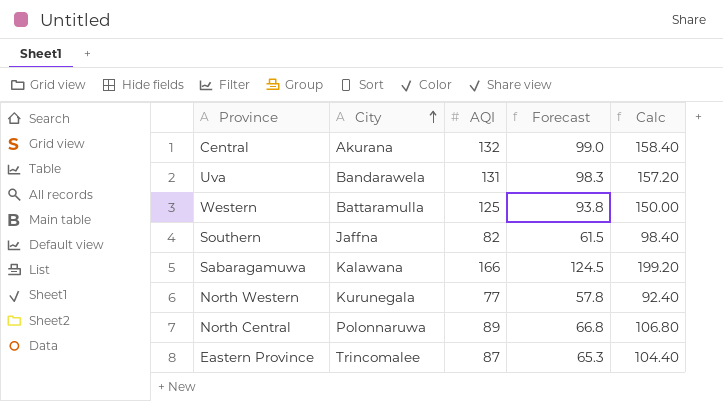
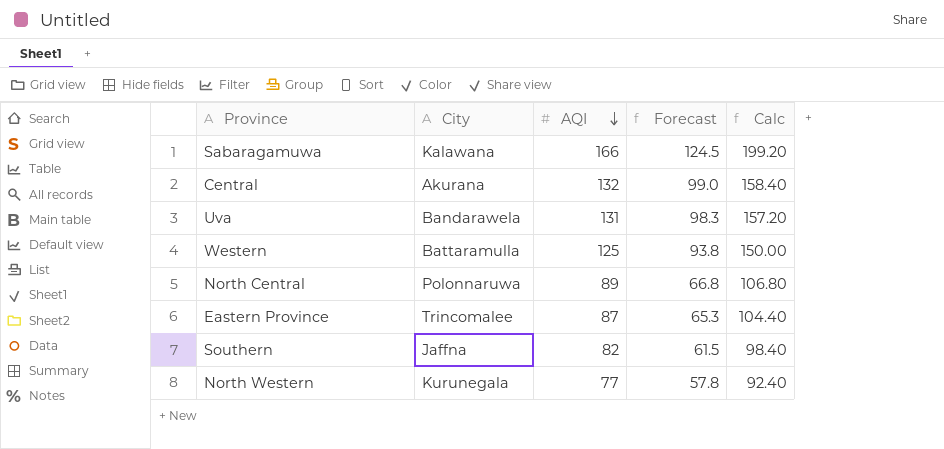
row order: City ascending -> AQI descending

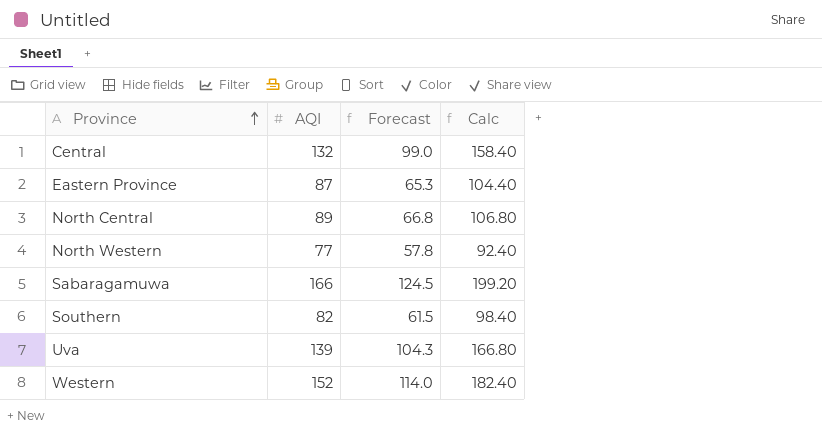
row order: AQI descending -> Province ascending
column City | position: 2 -> none
Uva | AQI: 131 -> 139
Uva | Forecast: 98.3 -> 104.3
Uva | Calc: 157.20 -> 166.80
Western | AQI: 125 -> 152
Western | Forecast: 93.8 -> 114.0
Western | Calc: 150.00 -> 182.40

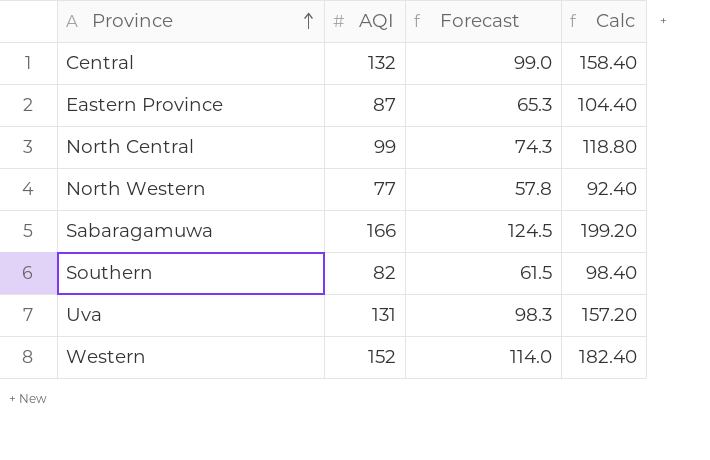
North Central | AQI: 89 -> 99
North Central | Forecast: 66.8 -> 74.3
North Central | Calc: 106.80 -> 118.80
Uva | AQI: 139 -> 131
Uva | Forecast: 104.3 -> 98.3
Uva | Calc: 166.80 -> 157.20

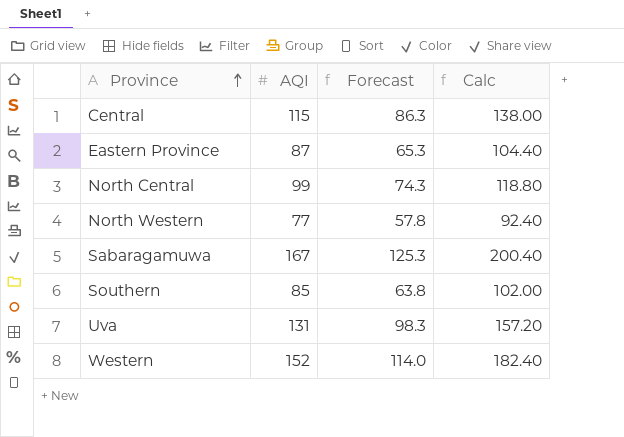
Central | AQI: 132 -> 115
Central | Forecast: 99.0 -> 86.3
Central | Calc: 158.40 -> 138.00
Sabaragamuwa | AQI: 166 -> 167
Sabaragamuwa | Forecast: 124.5 -> 125.3
Sabaragamuwa | Calc: 199.20 -> 200.40
Southern | AQI: 82 -> 85
Southern | Forecast: 61.5 -> 63.8
Southern | Calc: 98.40 -> 102.00

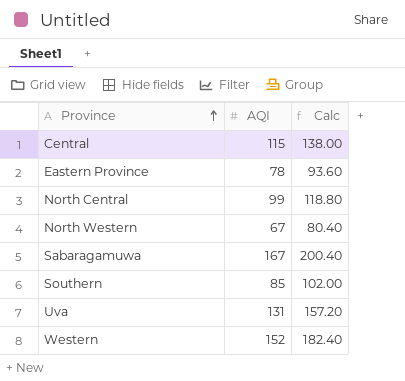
column Forecast | formula: [AQI] * 0.75 -> none
Eastern Province | AQI: 87 -> 78
Eastern Province | Calc: 104.40 -> 93.60
North Western | AQI: 77 -> 67
North Western | Calc: 92.40 -> 80.40

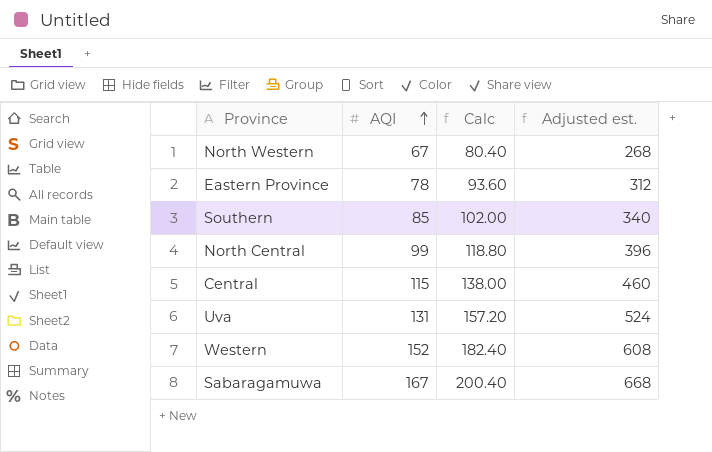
row order: Province ascending -> AQI ascending
column Adjusted est. | formula: none -> [AQI] * 4

